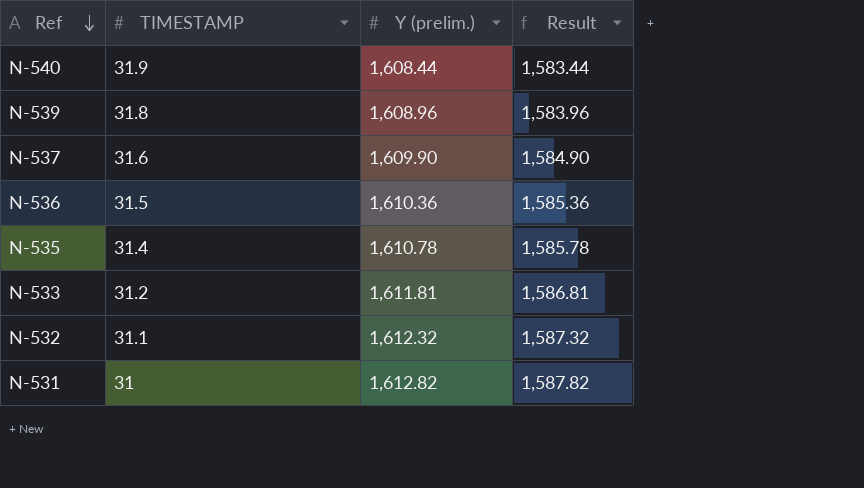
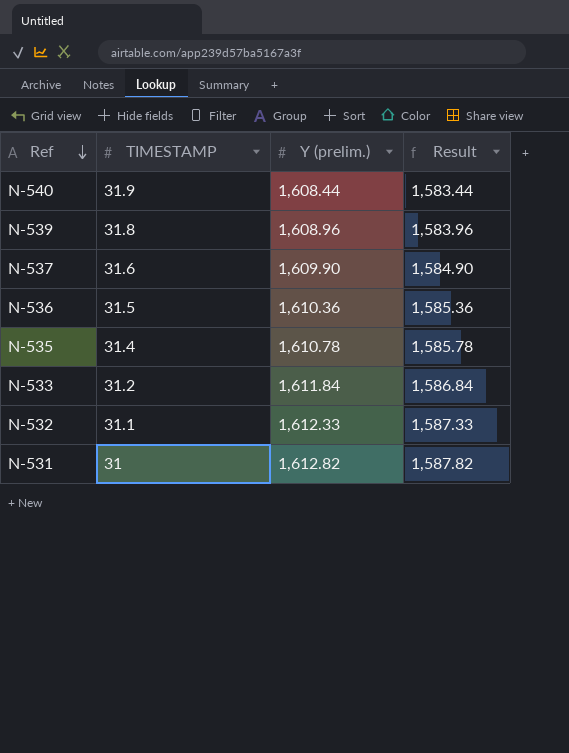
N-533 | Y (prelim.): 1,611.81 -> 1,611.84
N-533 | Result: 1,586.81 -> 1,586.84
N-532 | Y (prelim.): 1,612.32 -> 1,612.33
N-532 | Result: 1,587.32 -> 1,587.33

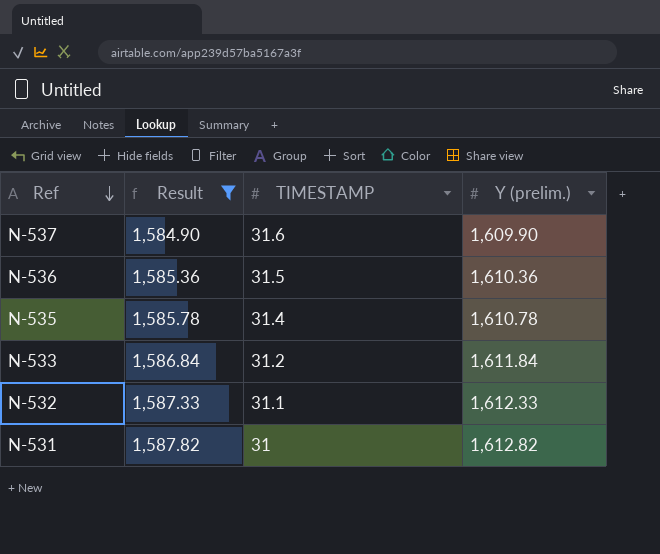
filter: none -> Result >= 1,584.90
column Result | position: 4 -> 2

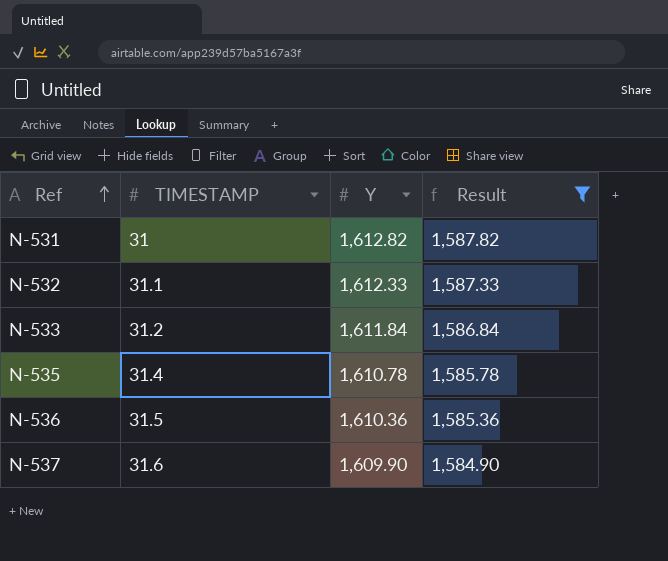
row order: Ref descending -> Ref ascending
column name: Y (prelim.) -> Y
column Result | position: 2 -> 4

